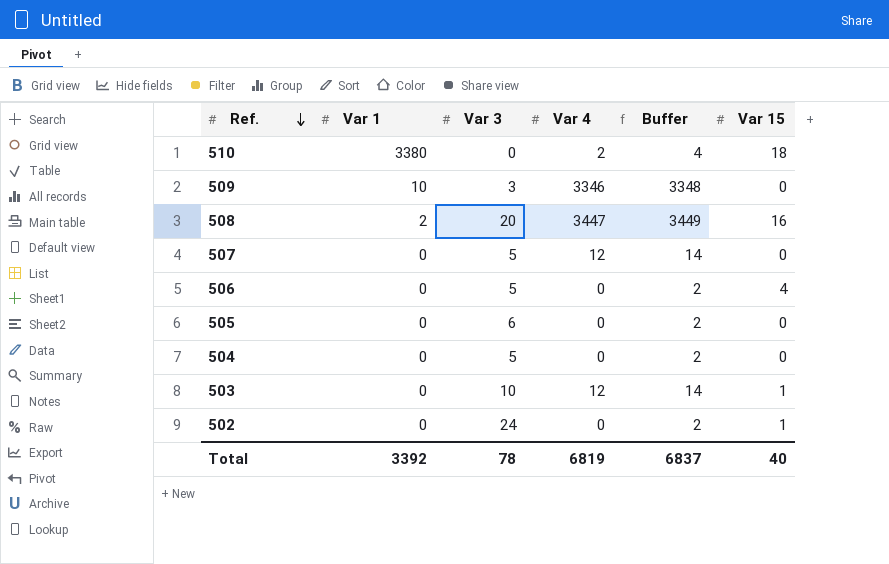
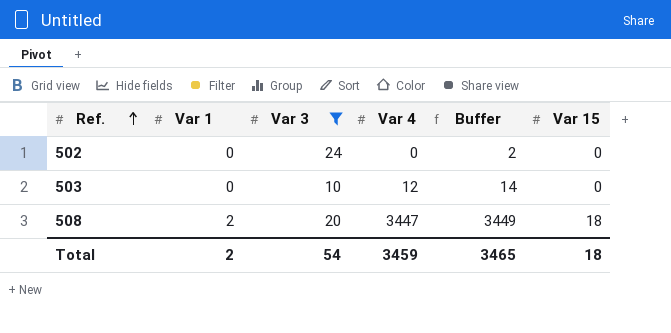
filter: none -> Var 3 >= 10
row order: Ref. descending -> Ref. ascending
502 | Var 15: 1 -> 0
503 | Var 15: 1 -> 0
508 | Var 15: 16 -> 18
Total | Var 1: 3392 -> 2
Total | Var 3: 78 -> 54
Total | Var 4: 6819 -> 3459
Total | Buffer: 6837 -> 3465
Total | Var 15: 40 -> 18

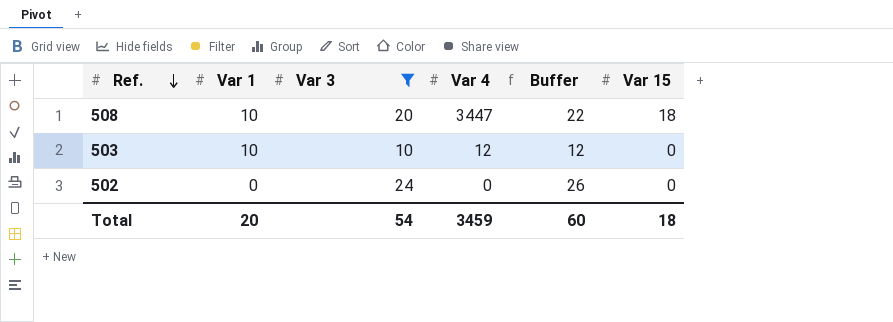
row order: Ref. ascending -> Ref. descending
column Buffer | formula: [Var 4] + 2 -> [Var 3] + 2
508 | Var 1: 2 -> 10
503 | Var 1: 0 -> 10
Total | Var 1: 2 -> 20
Total | Buffer: 3465 -> 60

